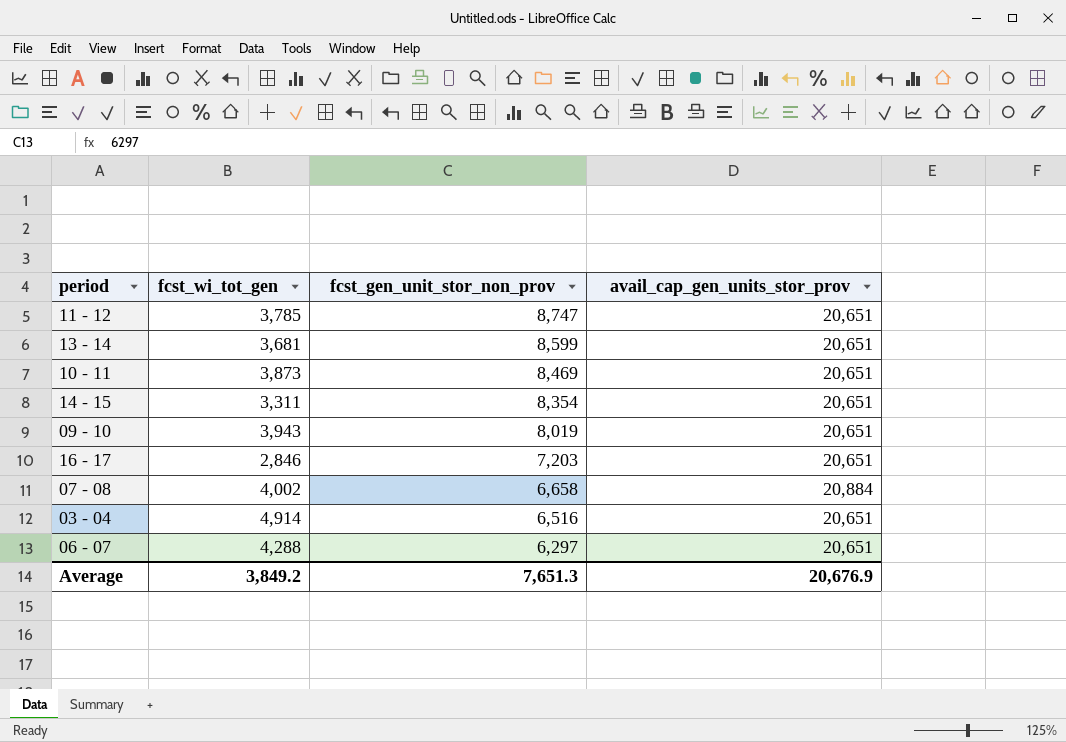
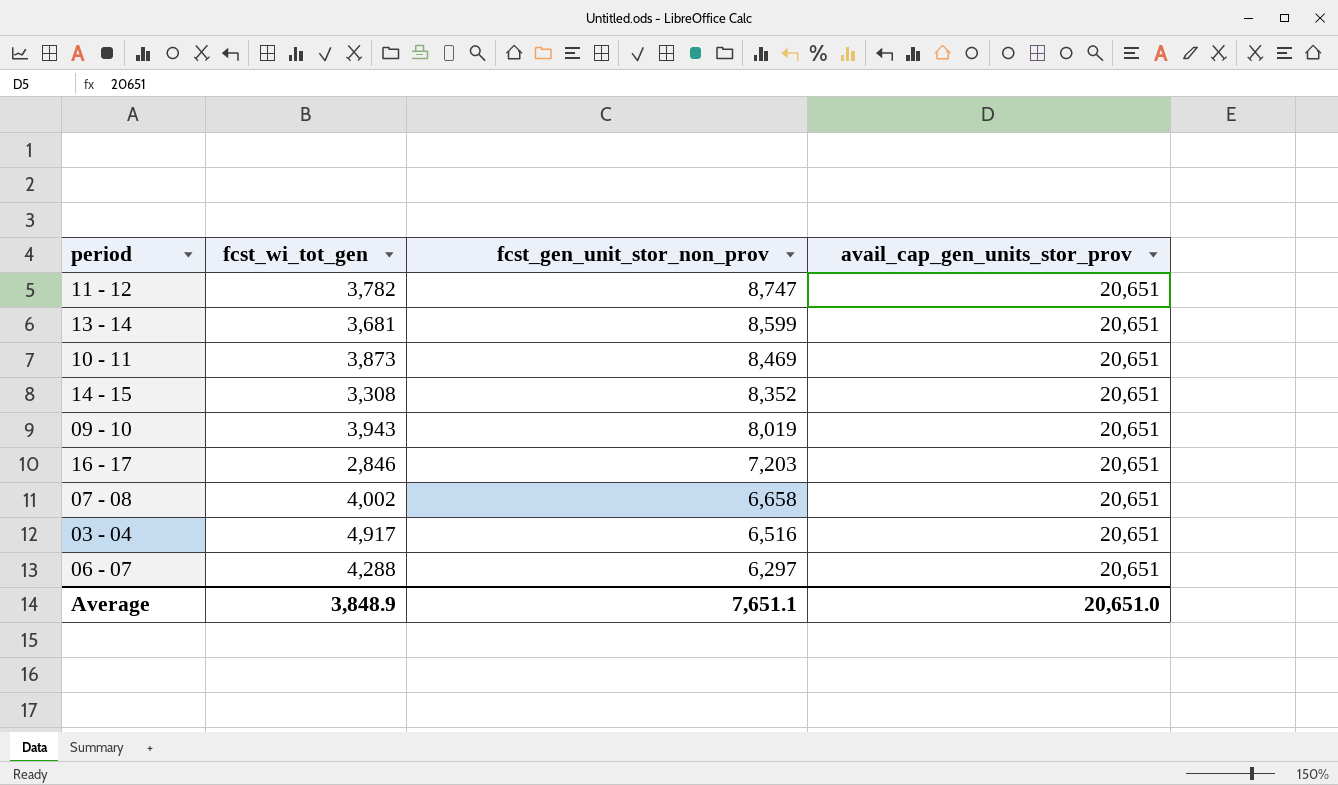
11 - 12 | fcst_wi_tot_gen: 3,785 -> 3,782
14 - 15 | fcst_wi_tot_gen: 3,311 -> 3,308
14 - 15 | fcst_gen_unit_stor_non_prov: 8,354 -> 8,352
07 - 08 | avail_cap_gen_units_stor_prov: 20,884 -> 20,651
03 - 04 | fcst_wi_tot_gen: 4,914 -> 4,917
Average | fcst_wi_tot_gen: 3,849.2 -> 3,848.9
Average | fcst_gen_unit_stor_non_prov: 7,651.3 -> 7,651.1
Average | avail_cap_gen_units_stor_prov: 20,676.9 -> 20,651.0

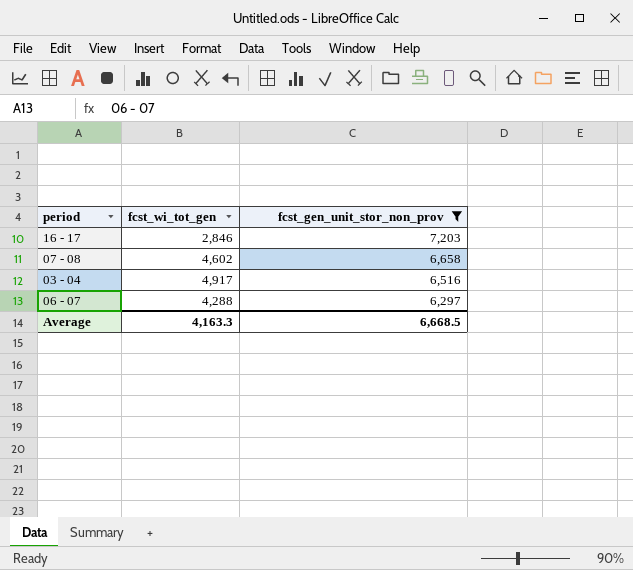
filter: none -> fcst_gen_unit_stor_non_prov <= 7,203
column avail_cap_gen_units_stor_prov | position: 4 -> none
07 - 08 | fcst_wi_tot_gen: 4,002 -> 4,602
Average | fcst_wi_tot_gen: 3,848.9 -> 4,163.3
Average | fcst_gen_unit_stor_non_prov: 7,651.1 -> 6,668.5

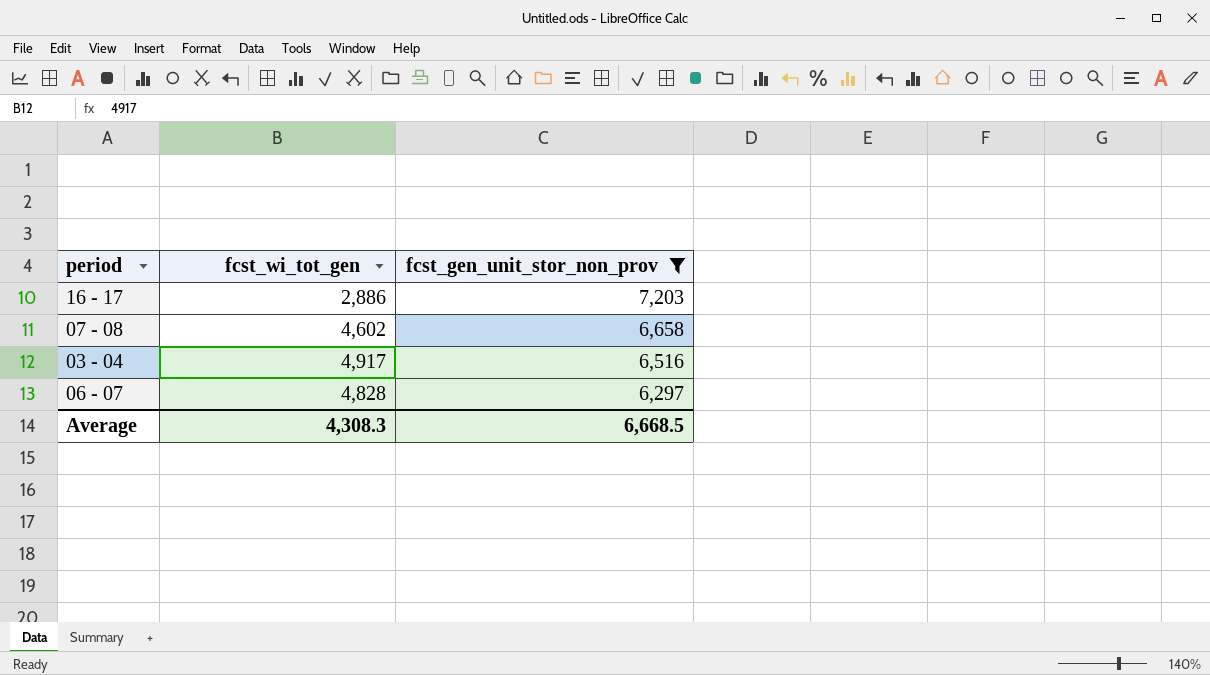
16 - 17 | fcst_wi_tot_gen: 2,846 -> 2,886
06 - 07 | fcst_wi_tot_gen: 4,288 -> 4,828
Average | fcst_wi_tot_gen: 4,163.3 -> 4,308.3

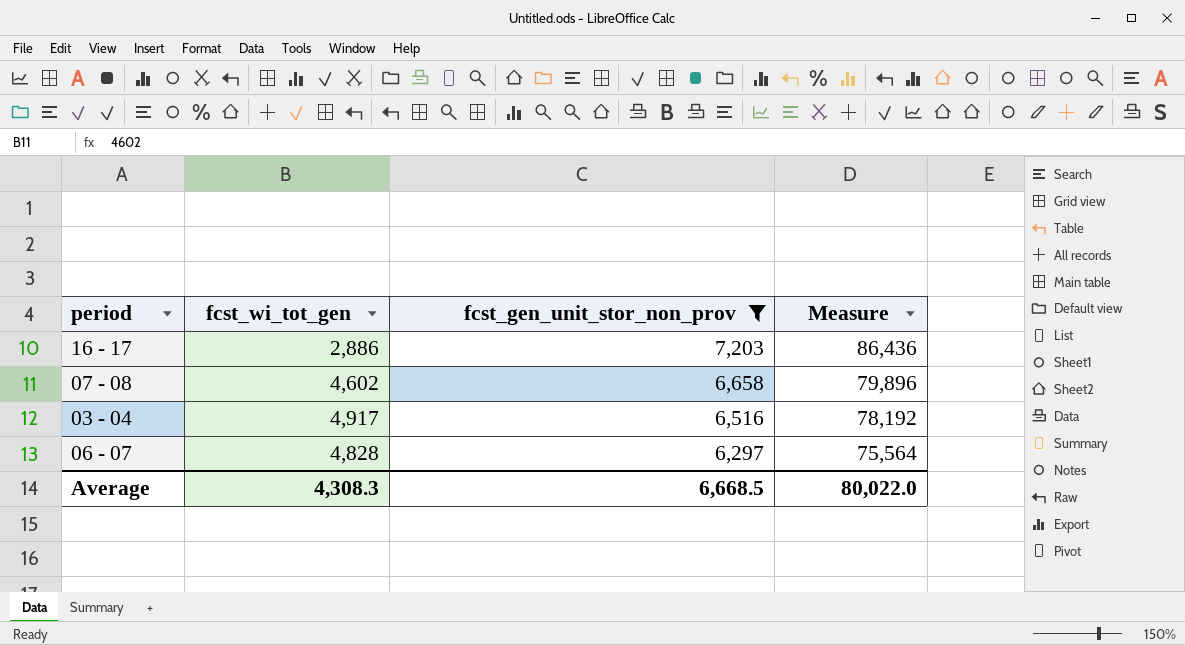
column Measure | formula: none -> [fcst_gen_unit_stor_non_prov] * 12

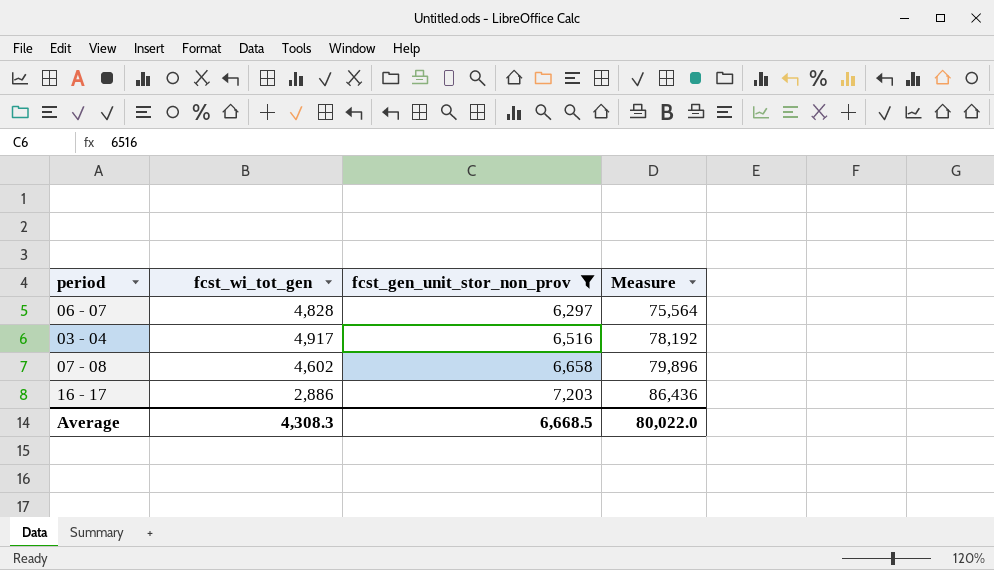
row order: fcst_gen_unit_stor_non_prov descending -> fcst_gen_unit_stor_non_prov ascending

